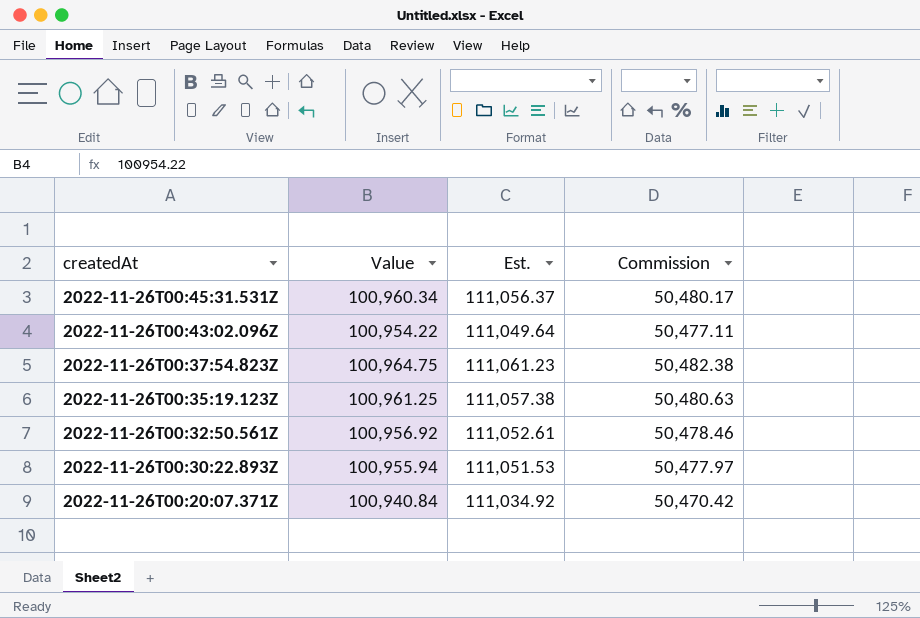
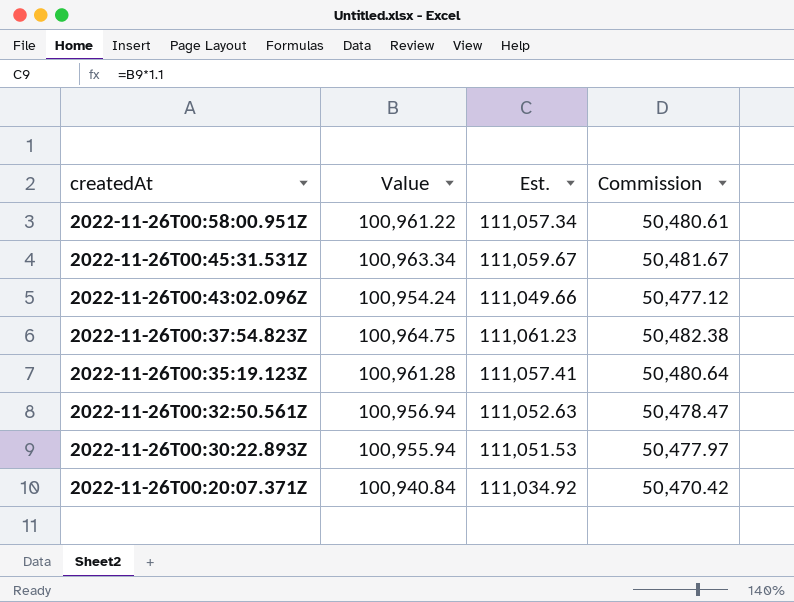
row 2022-11-26T00:58:00.951Z: none -> 100,961.22 | 111,057.34 | 50,480.61
2022-11-26T00:45:31.531Z | Value: 100,960.34 -> 100,963.34
2022-11-26T00:45:31.531Z | Est.: 111,056.37 -> 111,059.67
2022-11-26T00:45:31.531Z | Commission: 50,480.17 -> 50,481.67
2022-11-26T00:43:02.096Z | Value: 100,954.22 -> 100,954.24
2022-11-26T00:43:02.096Z | Est.: 111,049.64 -> 111,049.66
2022-11-26T00:43:02.096Z | Commission: 50,477.11 -> 50,477.12
2022-11-26T00:35:19.123Z | Value: 100,961.25 -> 100,961.28
2022-11-26T00:35:19.123Z | Est.: 111,057.38 -> 111,057.41
2022-11-26T00:35:19.123Z | Commission: 50,480.63 -> 50,480.64
2022-11-26T00:32:50.561Z | Value: 100,956.92 -> 100,956.94
2022-11-26T00:32:50.561Z | Est.: 111,052.61 -> 111,052.63
2022-11-26T00:32:50.561Z | Commission: 50,478.46 -> 50,478.47

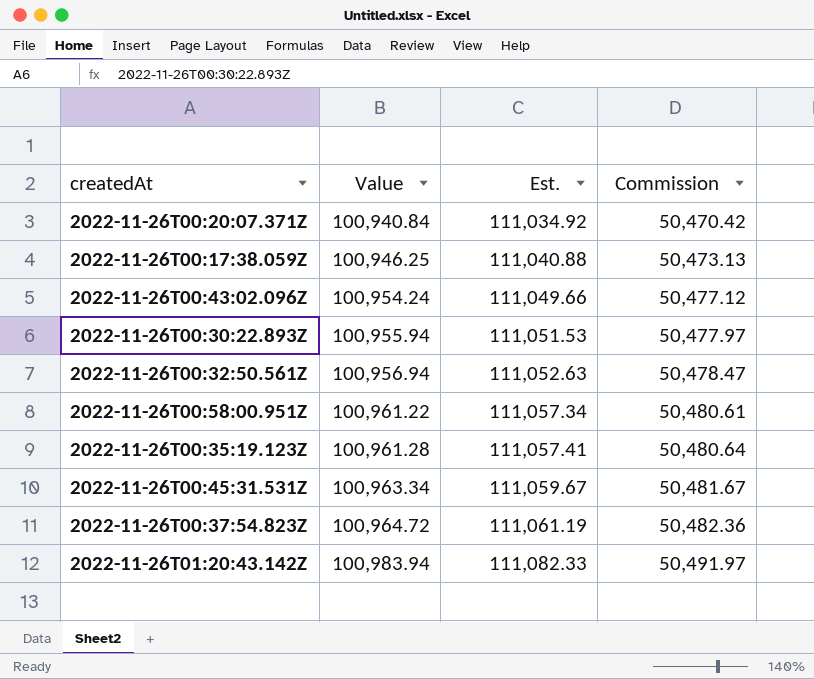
row order: createdAt descending -> Value ascending
row 2022-11-26T00:17:38.059Z: none -> 100,946.25 | 111,040.88 | 50,473.13
2022-11-26T00:37:54.823Z | Value: 100,964.75 -> 100,964.72
2022-11-26T00:37:54.823Z | Est.: 111,061.23 -> 111,061.19
2022-11-26T00:37:54.823Z | Commission: 50,482.38 -> 50,482.36
row 2022-11-26T01:20:43.142Z: none -> 100,983.94 | 111,082.33 | 50,491.97

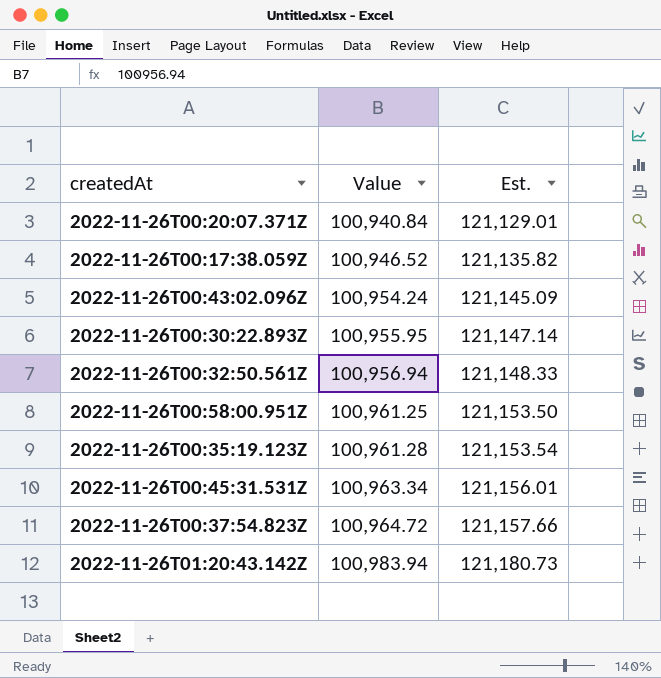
column Commission | formula: [Value] * 0.5 -> none
column Est. | formula: [Value] * 1.1 -> [Value] * 1.2
2022-11-26T00:17:38.059Z | Value: 100,946.25 -> 100,946.52
2022-11-26T00:30:22.893Z | Value: 100,955.94 -> 100,955.95
2022-11-26T00:58:00.951Z | Value: 100,961.22 -> 100,961.25

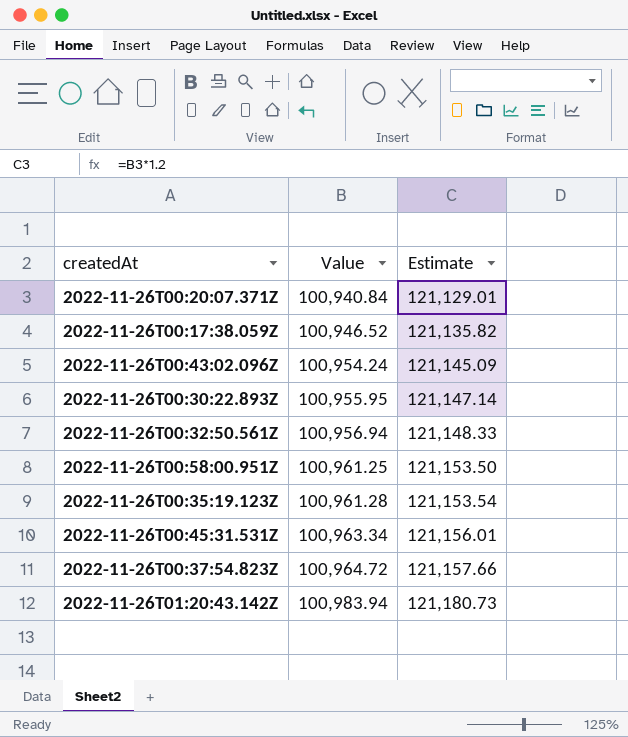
column name: Est. -> Estimate

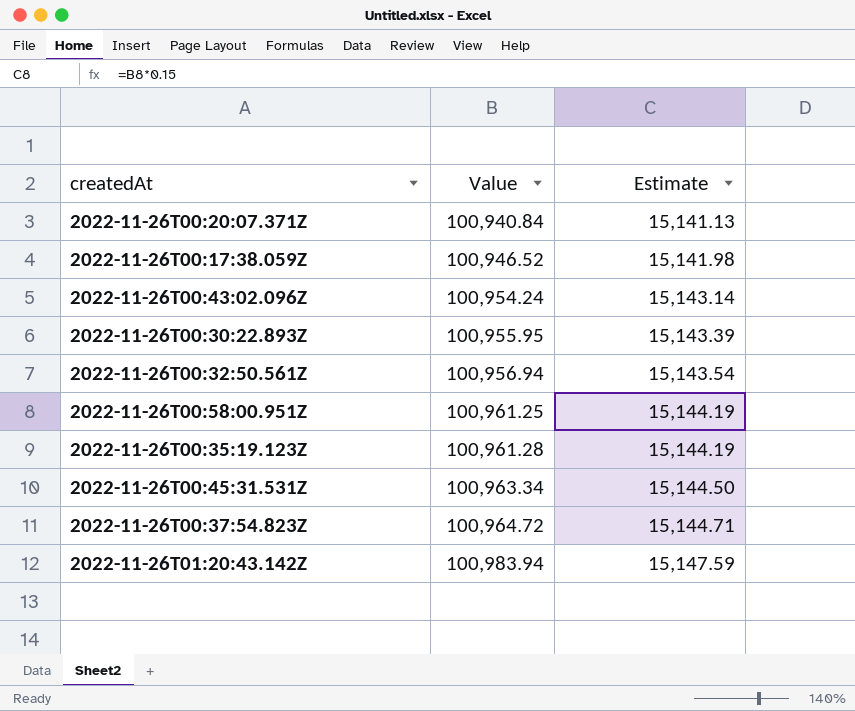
column Estimate | formula: [Value] * 1.2 -> [Value] * 0.15

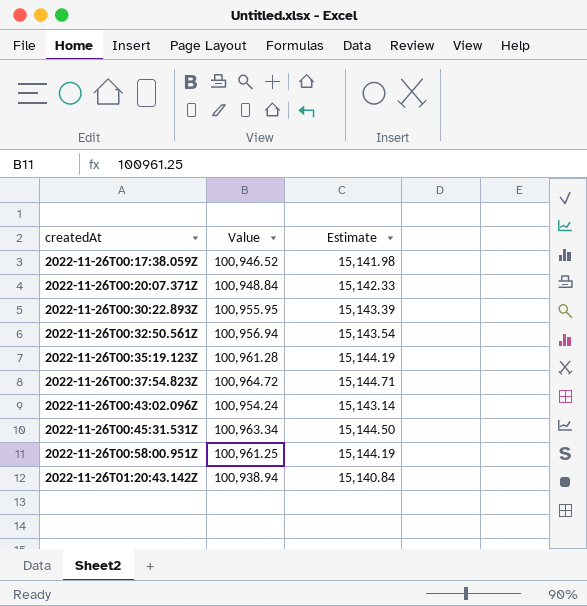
row order: Value ascending -> createdAt ascending
2022-11-26T00:20:07.371Z | Value: 100,940.84 -> 100,948.84
2022-11-26T00:20:07.371Z | Estimate: 15,141.13 -> 15,142.33
2022-11-26T01:20:43.142Z | Value: 100,983.94 -> 100,938.94
2022-11-26T01:20:43.142Z | Estimate: 15,147.59 -> 15,140.84

